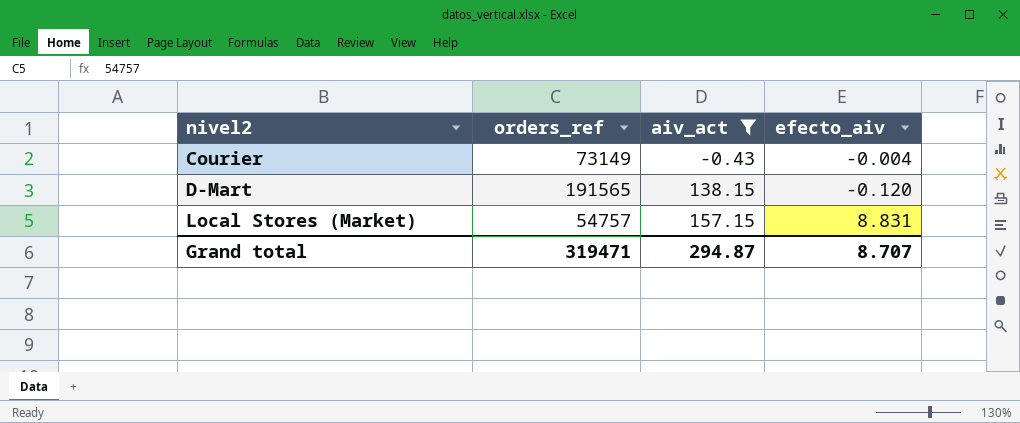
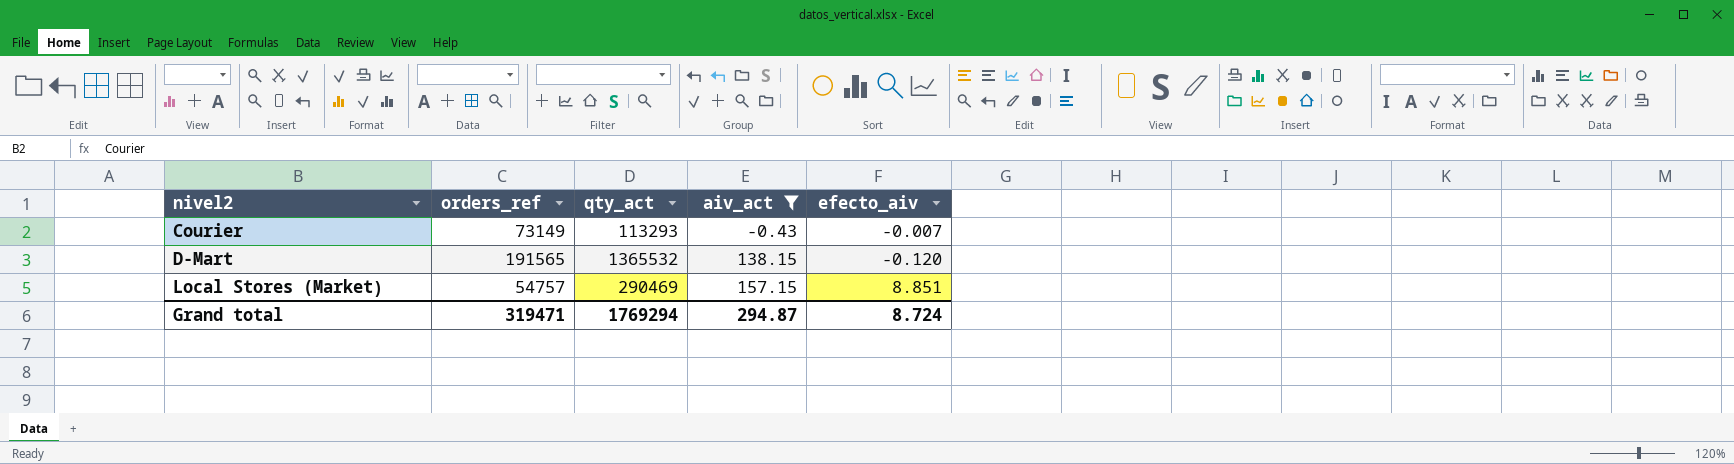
column qty_act | position: none -> 3
Courier | efecto_aiv: -0.004 -> -0.007
Local Stores (Market) | efecto_aiv: 8.831 -> 8.851
Grand total | efecto_aiv: 8.707 -> 8.724

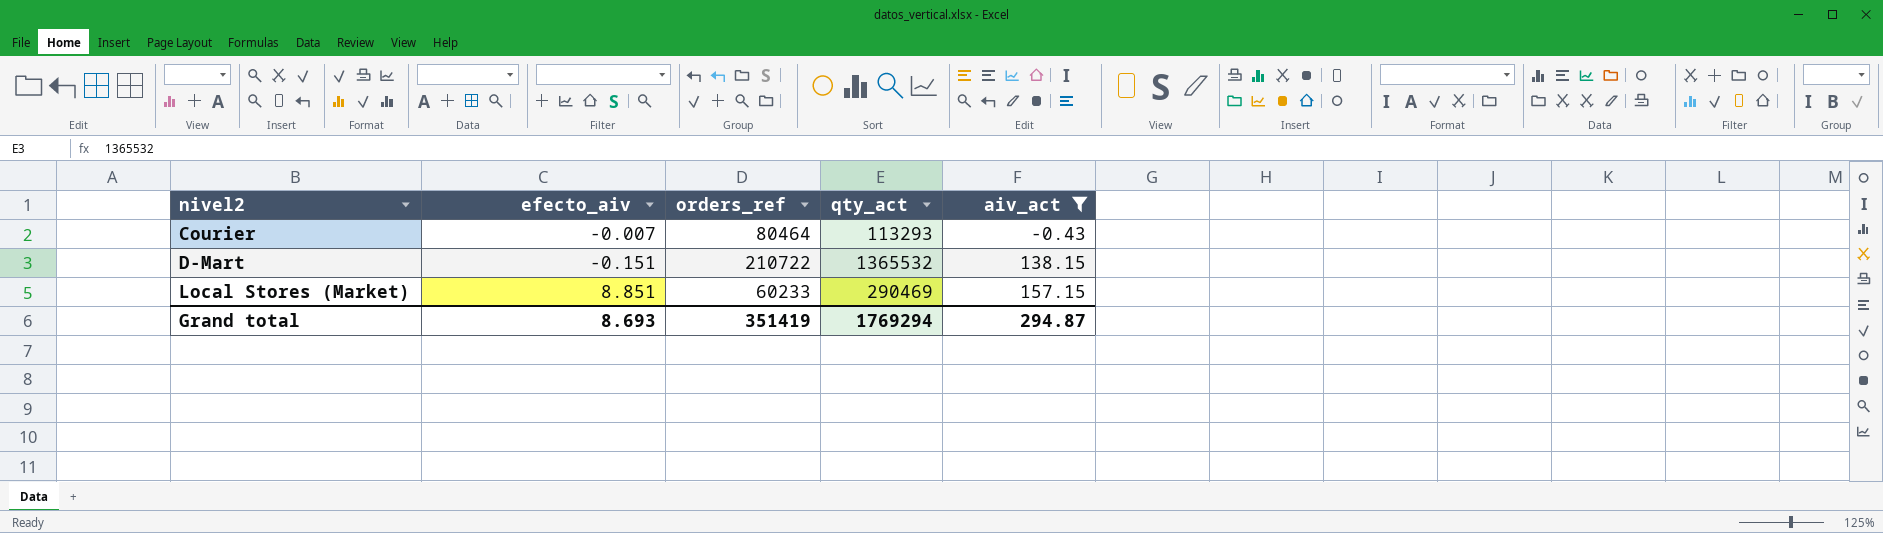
column efecto_aiv | position: 5 -> 2
Courier | orders_ref: 73149 -> 80464
D-Mart | efecto_aiv: -0.120 -> -0.151
D-Mart | orders_ref: 191565 -> 210722
Local Stores (Market) | orders_ref: 54757 -> 60233
Grand total | efecto_aiv: 8.724 -> 8.693
Grand total | orders_ref: 319471 -> 351419

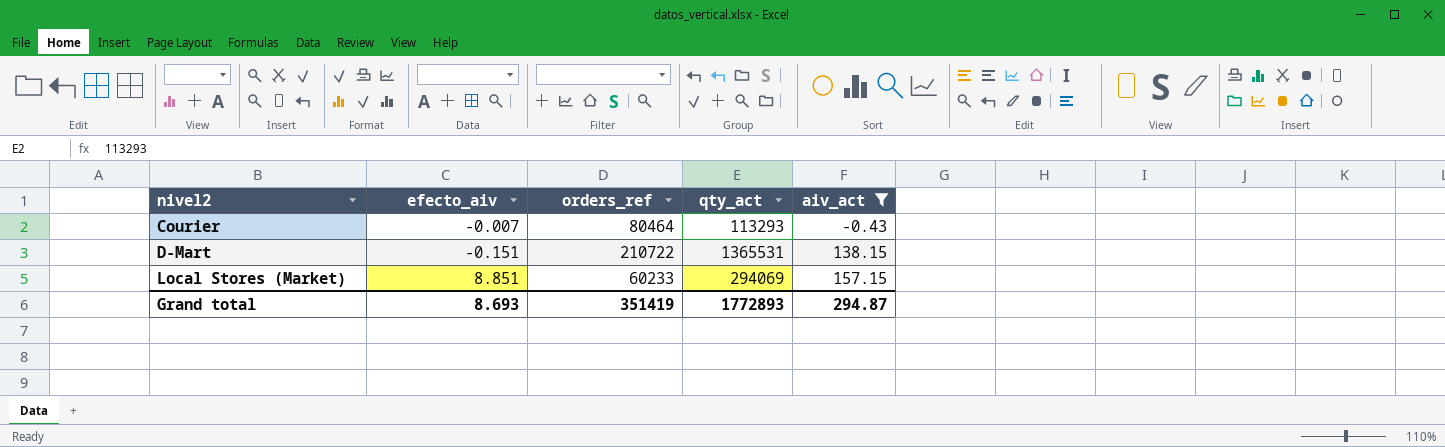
D-Mart | qty_act: 1365532 -> 1365531
Local Stores (Market) | qty_act: 290469 -> 294069
Grand total | qty_act: 1769294 -> 1772893

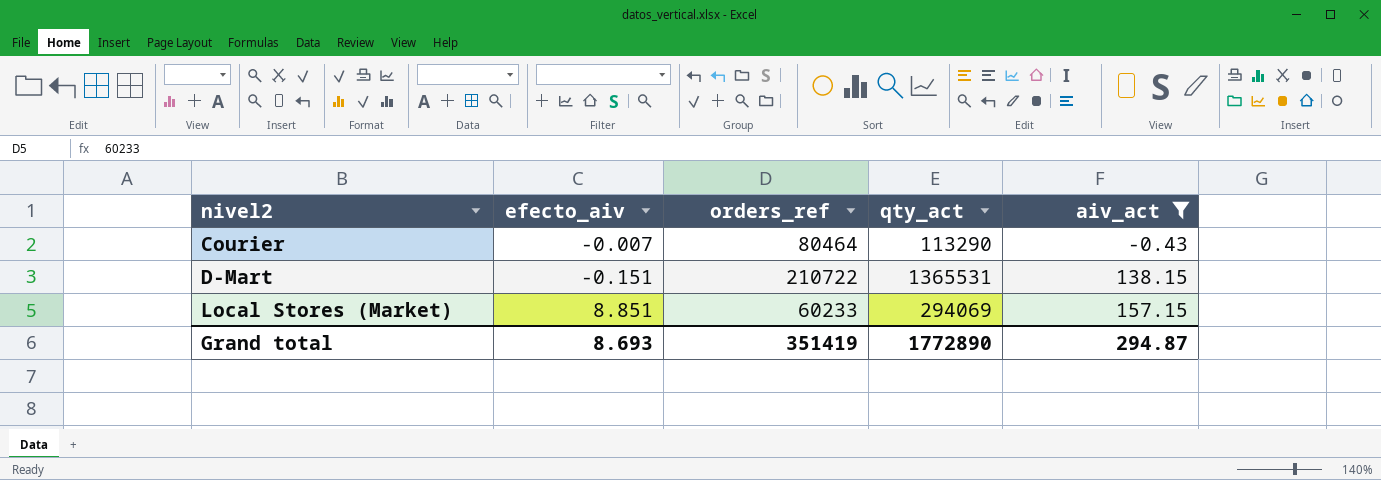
Courier | qty_act: 113293 -> 113290
Grand total | qty_act: 1772893 -> 1772890

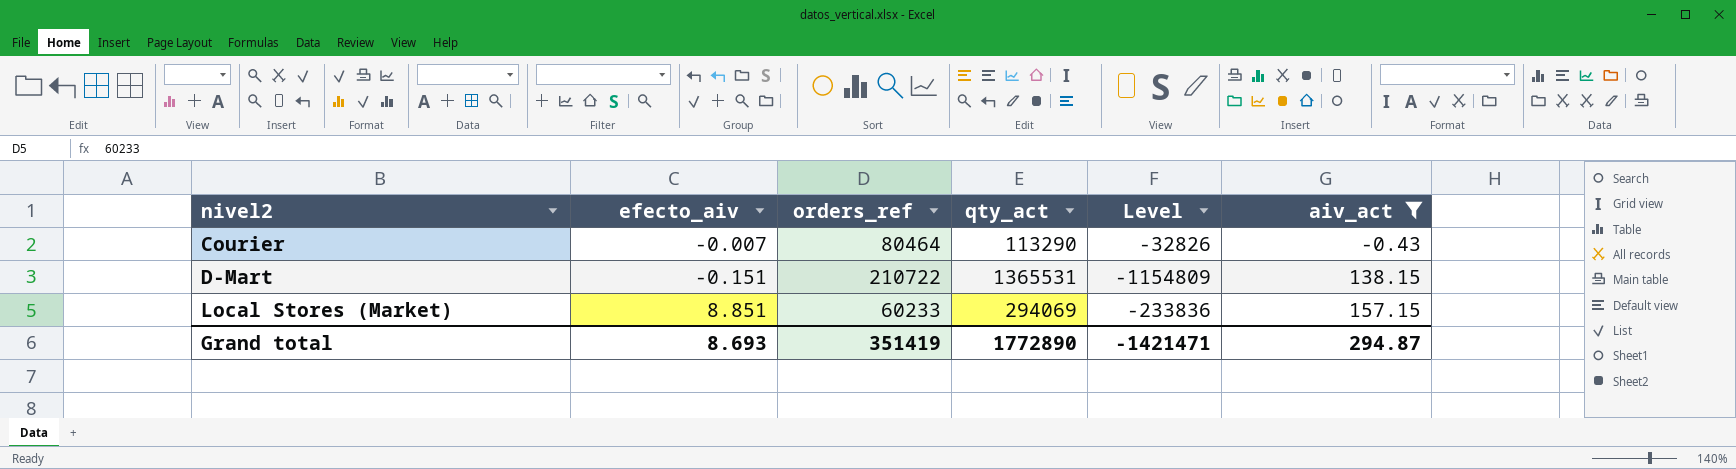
column Level | formula: none -> [orders_ref] - [qty_act]

